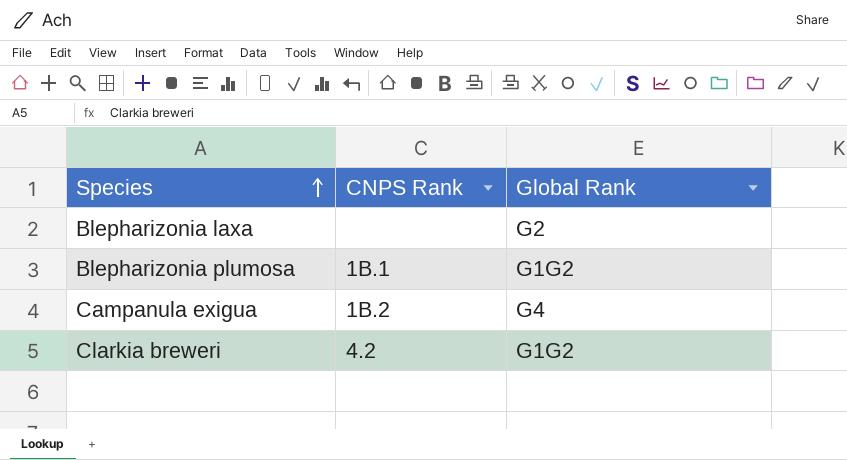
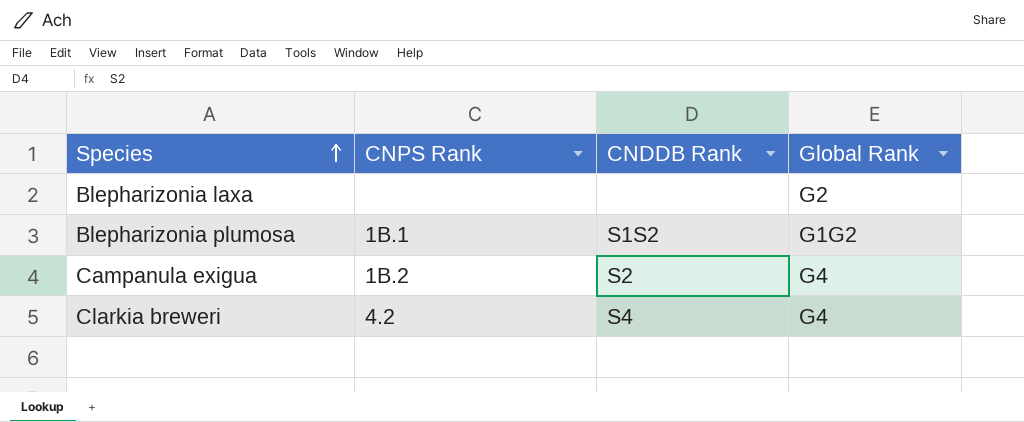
column CNDDB Rank | position: none -> 3
Clarkia breweri | Global Rank: G1G2 -> G4

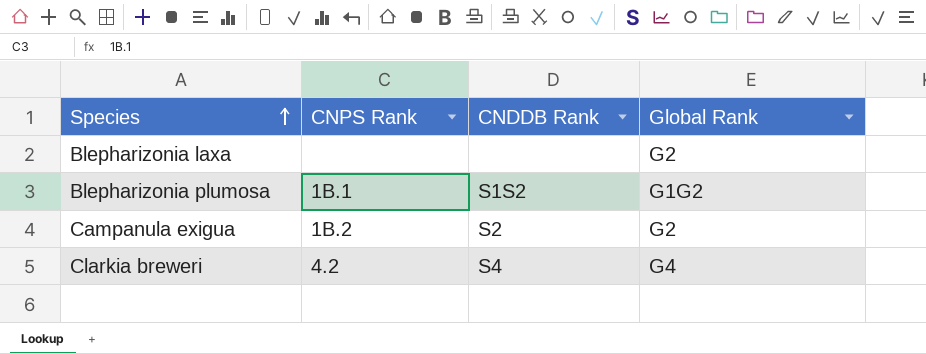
Campanula exigua | Global Rank: G4 -> G2

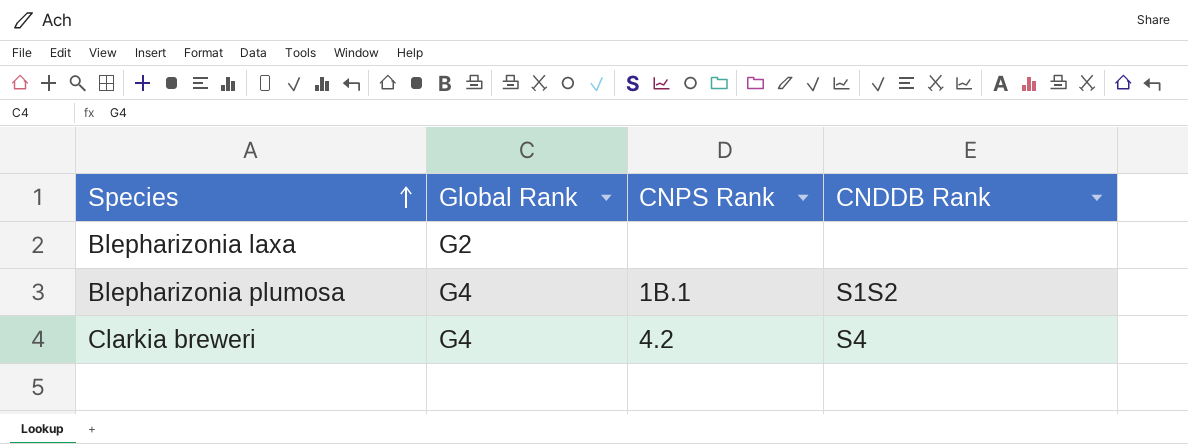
column Global Rank | position: 4 -> 2
row Campanula exigua: 1B.2 | S2 | G2 -> none
Blepharizonia plumosa | Global Rank: G1G2 -> G4

